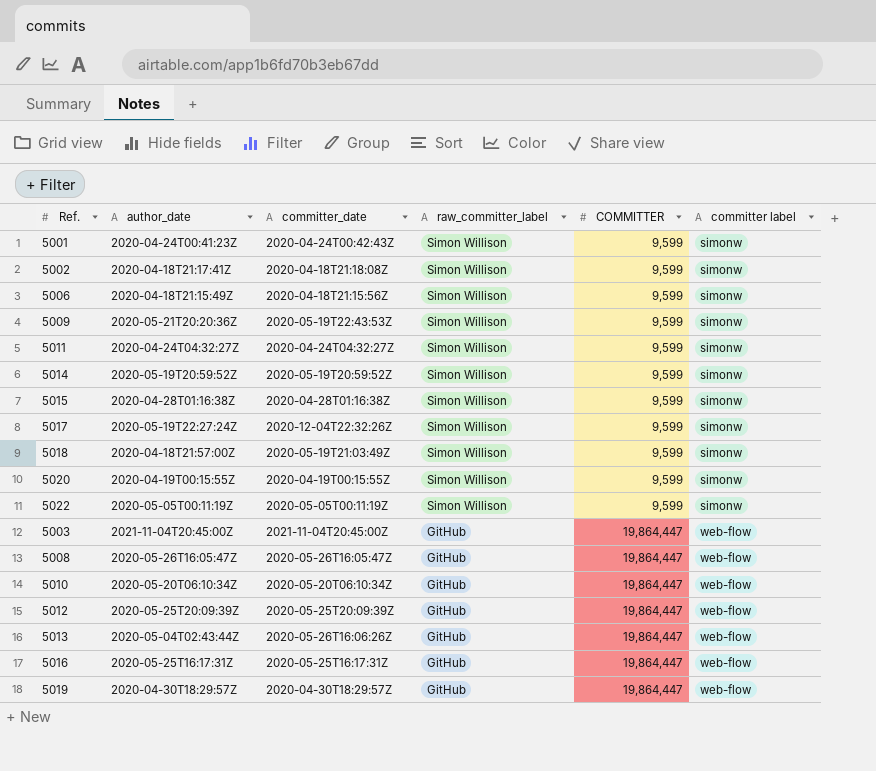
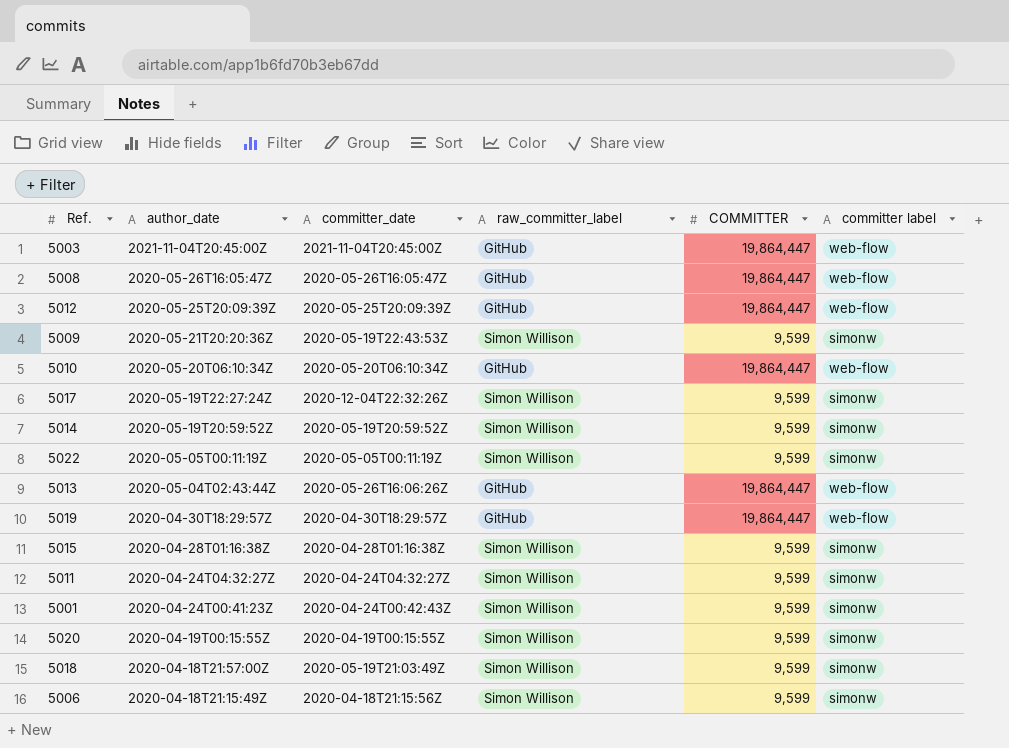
row order: raw_committer_label descending -> author_date descending
row 5002: 2020-04-18T21:17:41Z | 2020-04-18T21:18:08Z | Simon Willison | 9,599 | simonw -> none
row 5016: 2020-05-25T16:17:31Z | 2020-05-25T16:17:31Z | GitHub | 19,864,447 | web-flow -> none

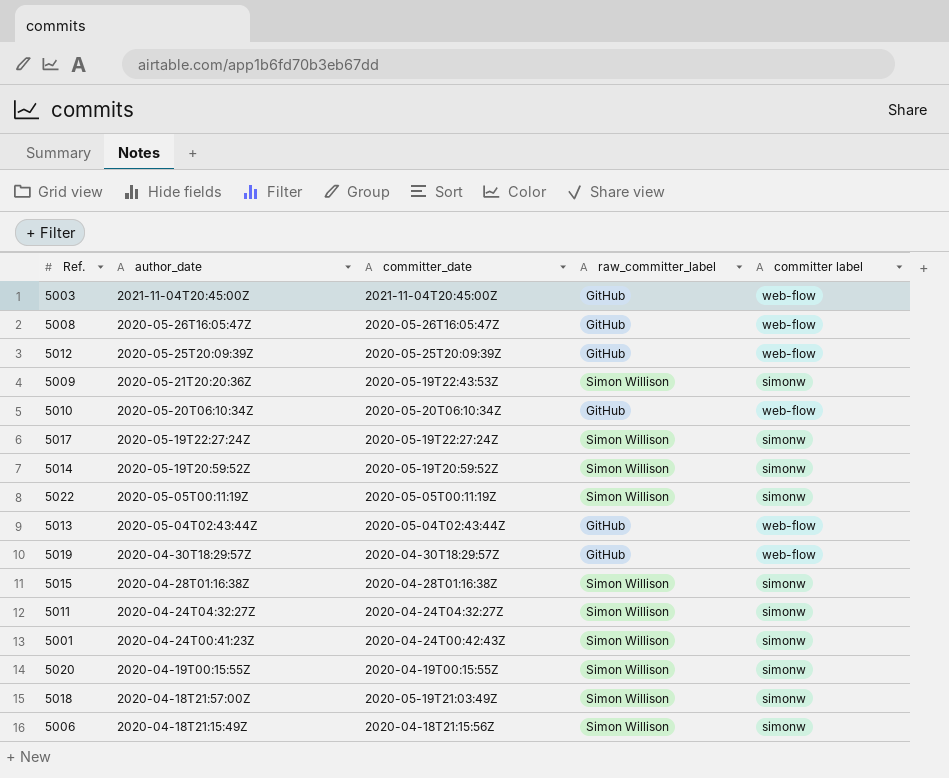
column COMMITTER | position: 5 -> none
5017 | committer_date: 2020-12-04T22:32:26Z -> 2020-05-19T22:27:24Z
5013 | committer_date: 2020-05-26T16:06:26Z -> 2020-05-04T02:43:44Z

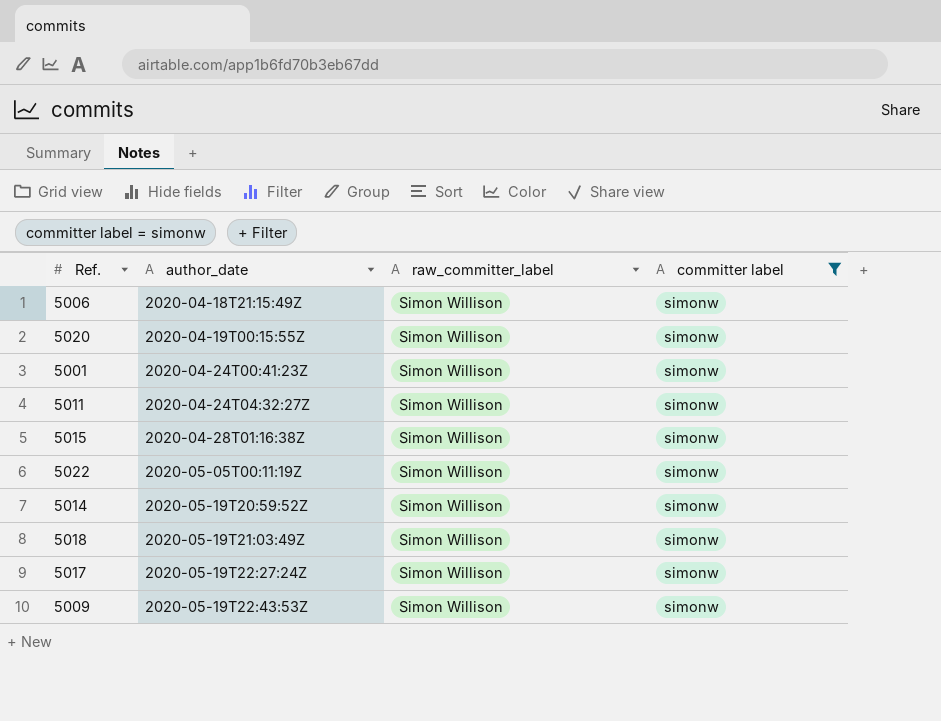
filter: none -> committer label = simonw
row order: author_date descending -> author_date ascending
column committer_date | position: 3 -> none
5018 | author_date: 2020-04-18T21:57:00Z -> 2020-05-19T21:03:49Z
5009 | author_date: 2020-05-21T20:20:36Z -> 2020-05-19T22:43:53Z

